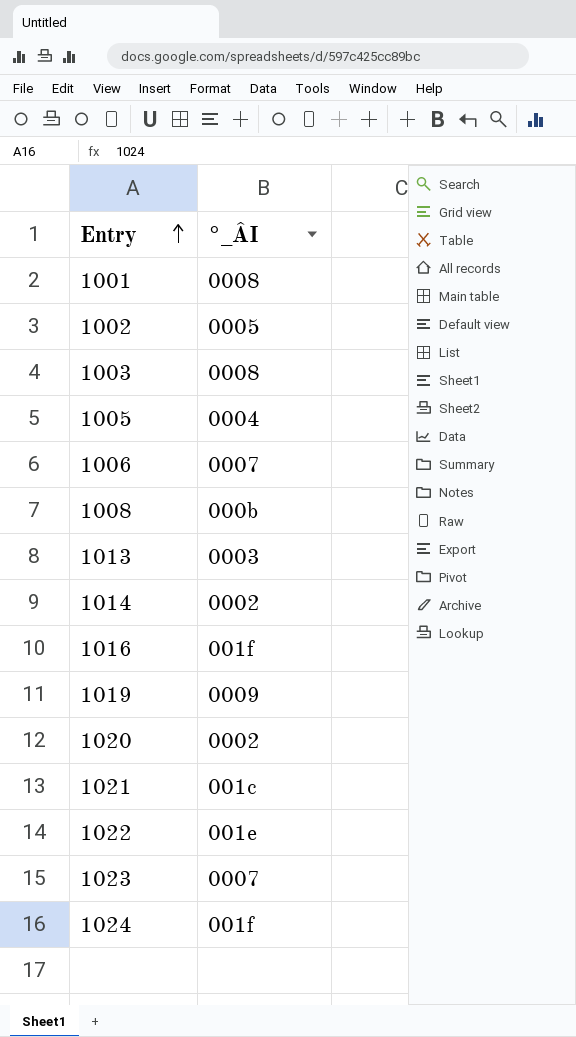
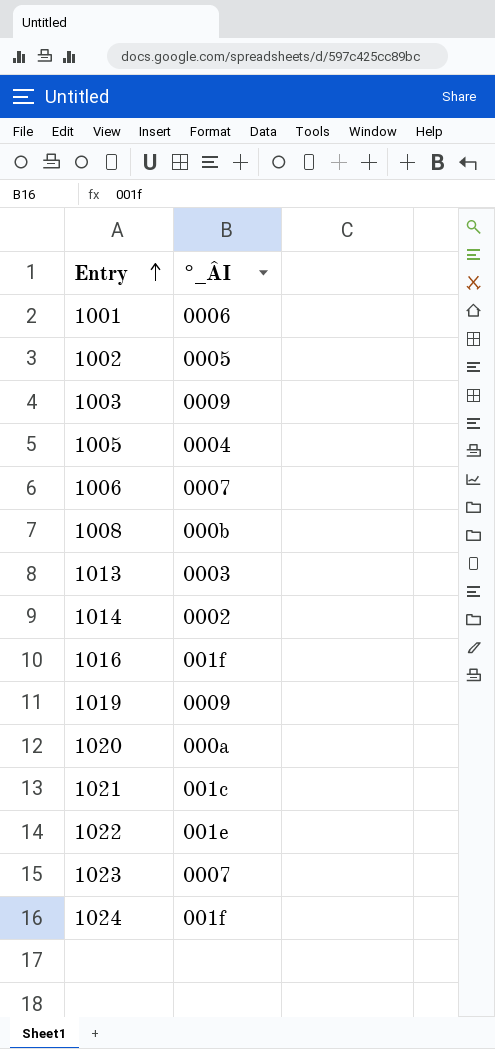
1001 | °_ÂI: 0008 -> 0006
1003 | °_ÂI: 0008 -> 0009
1020 | °_ÂI: 0002 -> 000a

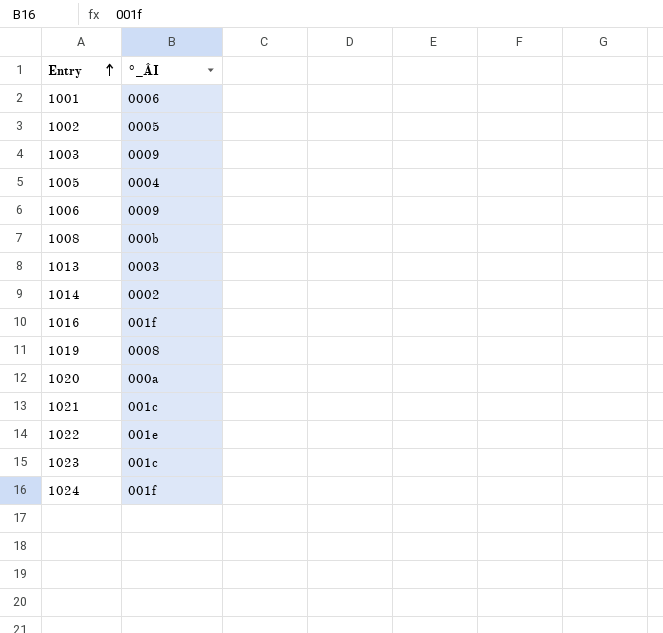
1006 | °_ÂI: 0007 -> 0009
1019 | °_ÂI: 0009 -> 0008
1023 | °_ÂI: 0007 -> 001c

